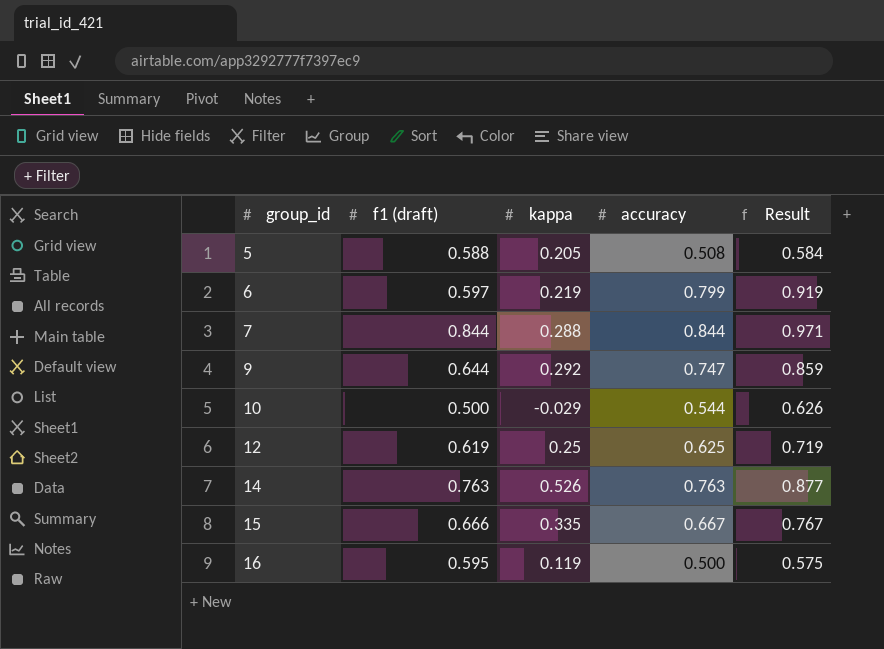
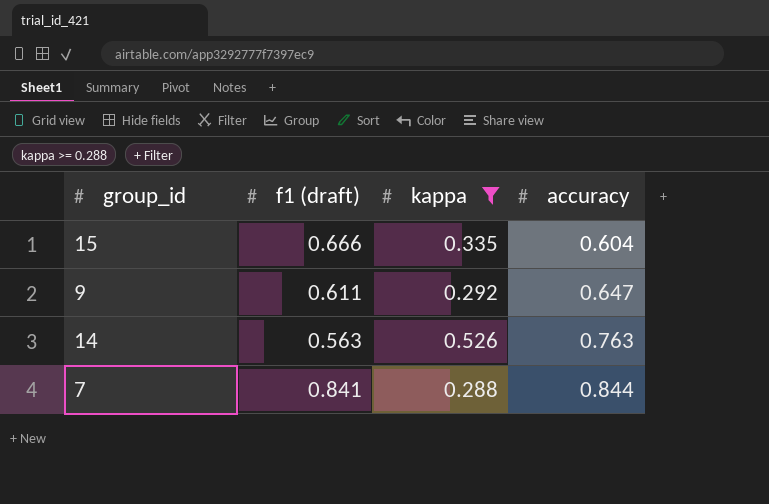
filter: none -> kappa >= 0.288
row order: group_id ascending -> accuracy ascending
column Result | formula: [accuracy] * 1.15 -> none
15 | accuracy: 0.667 -> 0.604
9 | f1 (draft): 0.644 -> 0.611
9 | accuracy: 0.747 -> 0.647
14 | f1 (draft): 0.763 -> 0.563
7 | f1 (draft): 0.844 -> 0.841

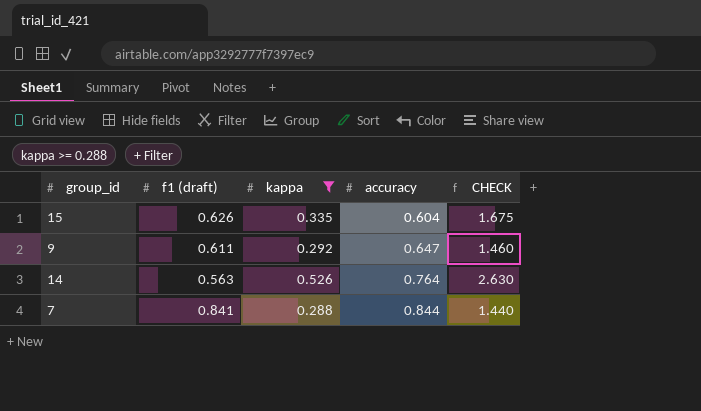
column CHECK | formula: none -> [kappa] * 5
15 | f1 (draft): 0.666 -> 0.626
14 | accuracy: 0.763 -> 0.764

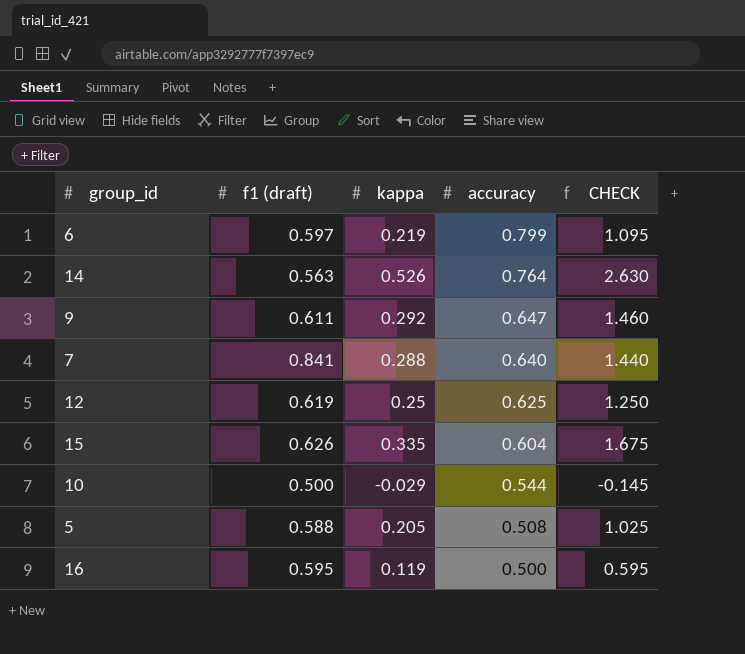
filter: kappa >= 0.288 -> none
row order: accuracy ascending -> accuracy descending
7 | accuracy: 0.844 -> 0.640

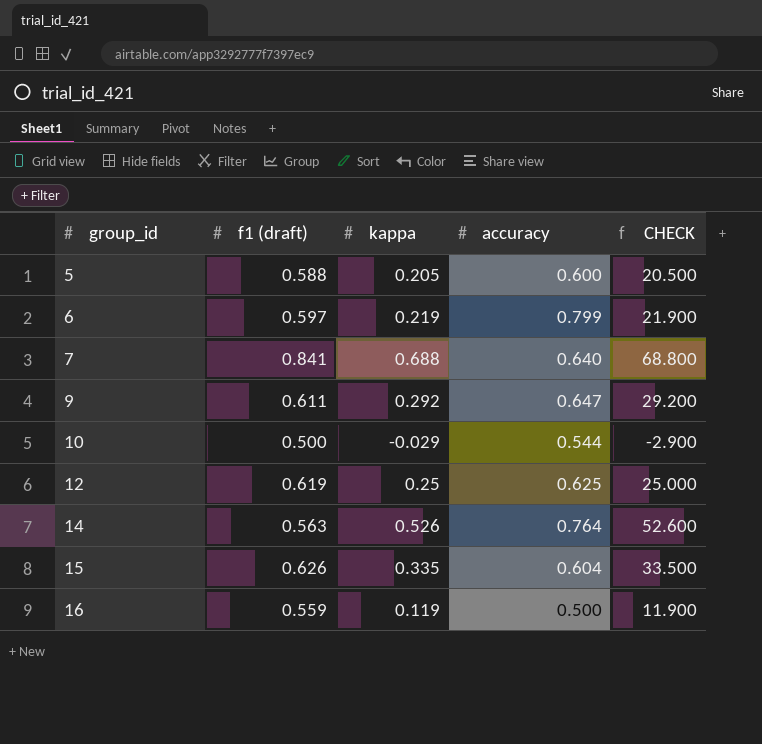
row order: accuracy descending -> group_id ascending
column CHECK | formula: [kappa] * 5 -> [kappa] * 100
5 | accuracy: 0.508 -> 0.600
7 | kappa: 0.288 -> 0.688
16 | f1 (draft): 0.595 -> 0.559

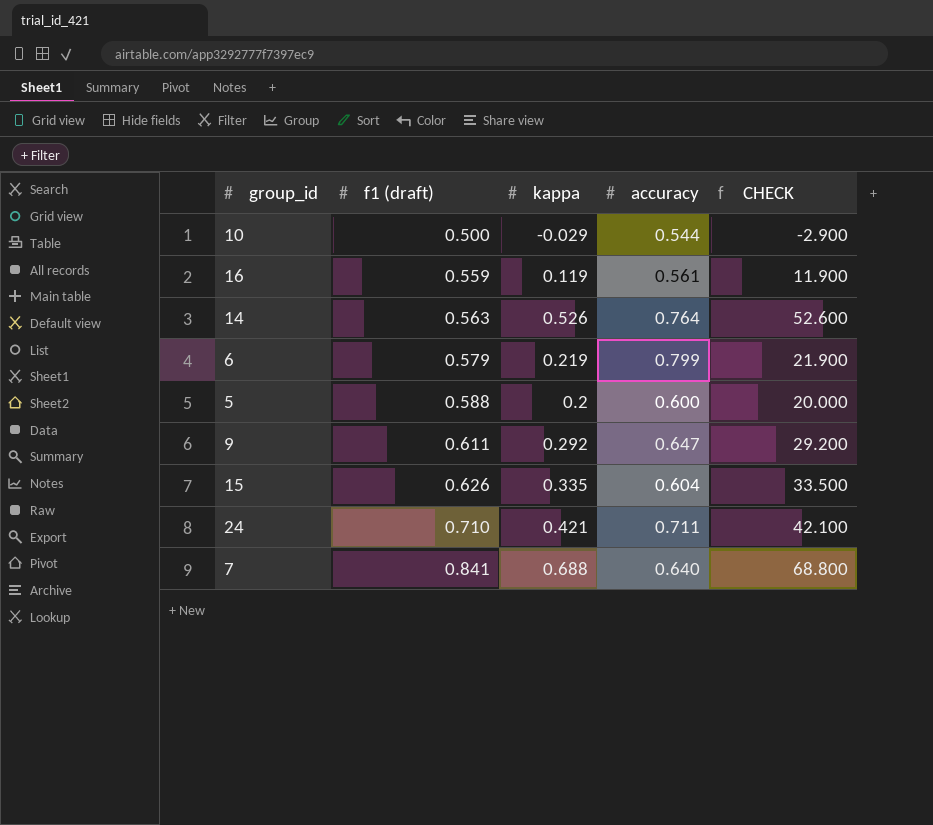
row order: group_id ascending -> f1 (draft) ascending
row 12: 0.619 | 0.25 | 0.625 | 25.000 -> none
16 | accuracy: 0.500 -> 0.561
6 | f1 (draft): 0.597 -> 0.579
5 | kappa: 0.205 -> 0.2
5 | CHECK: 20.500 -> 20.000
row 24: none -> 0.710 | 0.421 | 0.711 | 42.100

